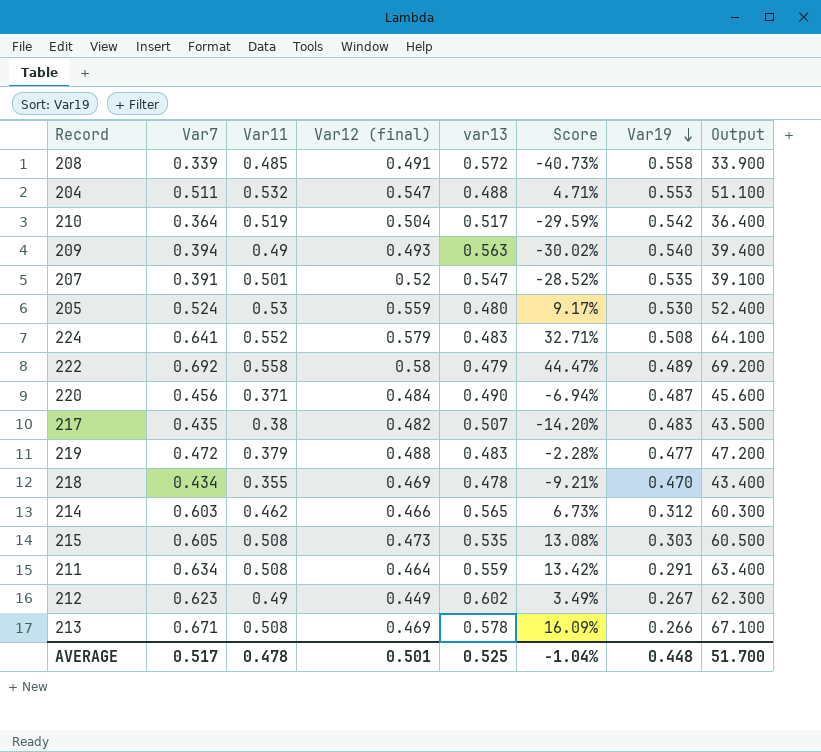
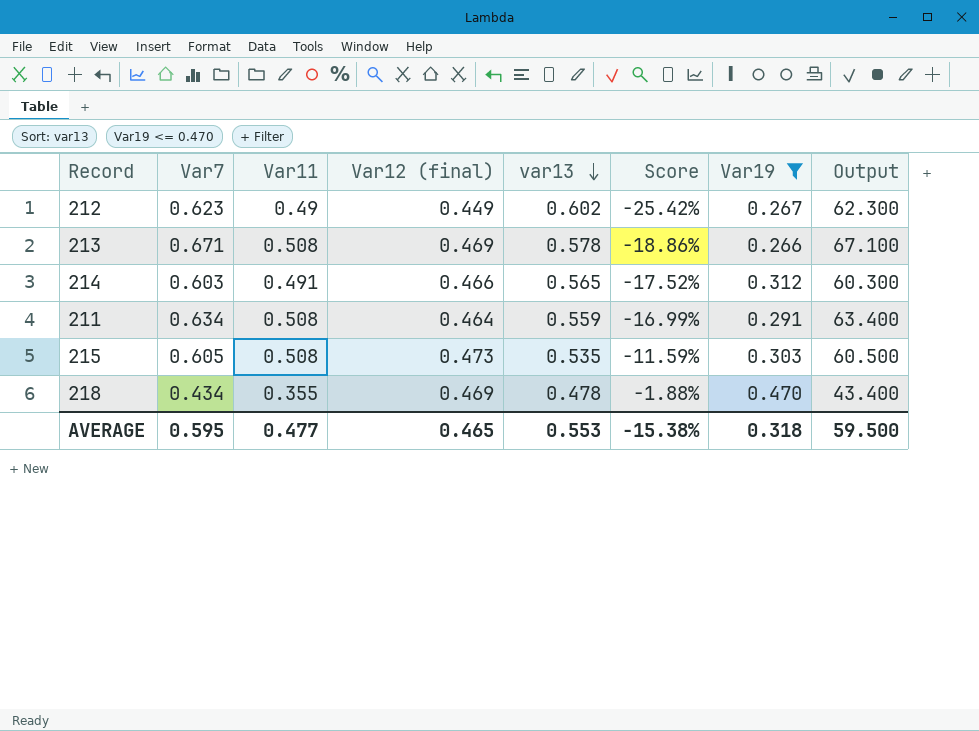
filter: none -> Var19 <= 0.470
row order: Var19 descending -> var13 descending
column Score | formula: ([Var7] - [var13]) / [var13] -> ([Var12 (final)] - [var13]) / [var13]
214 | Var11: 0.462 -> 0.491
AVERAGE | Var7: 0.517 -> 0.595
AVERAGE | Var11: 0.478 -> 0.477
AVERAGE | Var12 (final): 0.501 -> 0.465
AVERAGE | var13: 0.525 -> 0.553
AVERAGE | Score: -1.04% -> -15.38%
AVERAGE | Var19: 0.448 -> 0.318
AVERAGE | Output: 51.700 -> 59.500

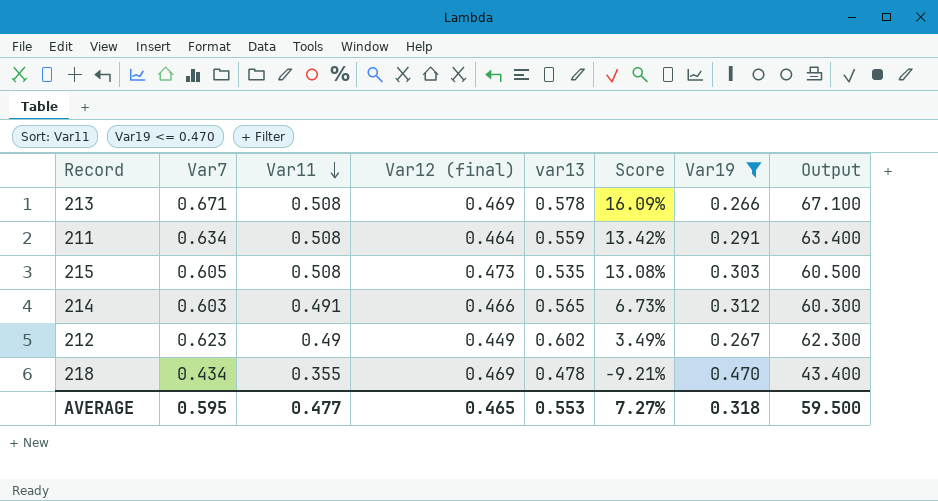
row order: var13 descending -> Var11 descending
column Score | formula: ([Var12 (final)] - [var13]) / [var13] -> ([Var7] - [var13]) / [var13]
AVERAGE | Score: -15.38% -> 7.27%

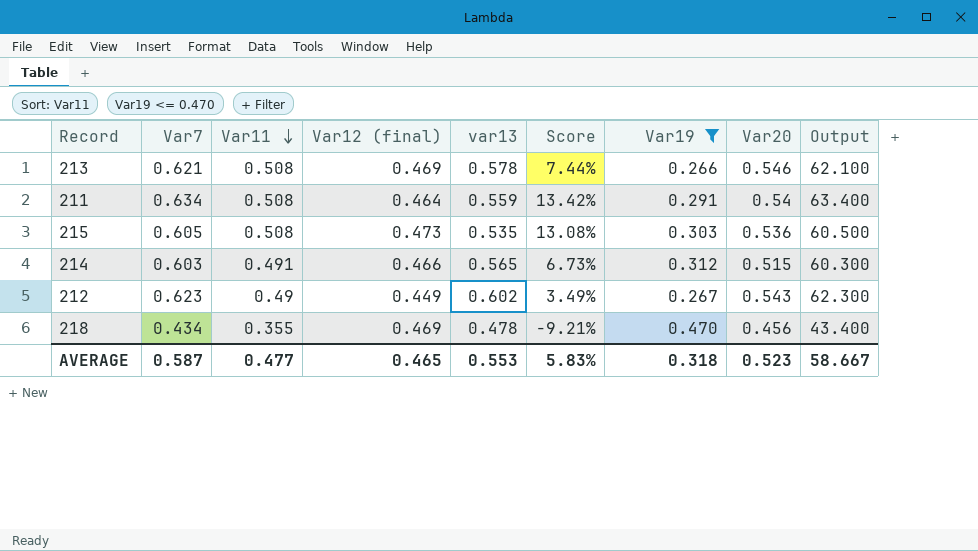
column Var20 | position: none -> 8
213 | Var7: 0.671 -> 0.621
213 | Score: 16.09% -> 7.44%
213 | Output: 67.100 -> 62.100
AVERAGE | Var7: 0.595 -> 0.587
AVERAGE | Score: 7.27% -> 5.83%
AVERAGE | Output: 59.500 -> 58.667

